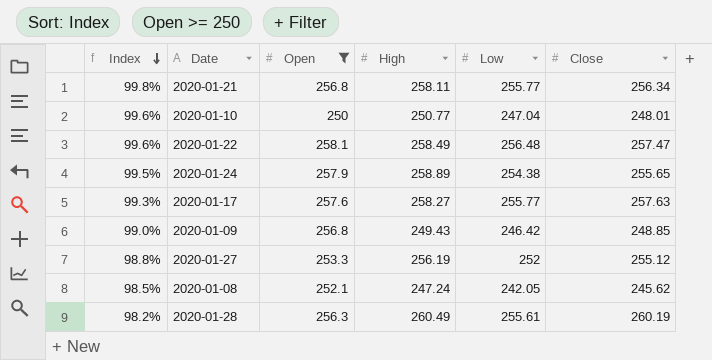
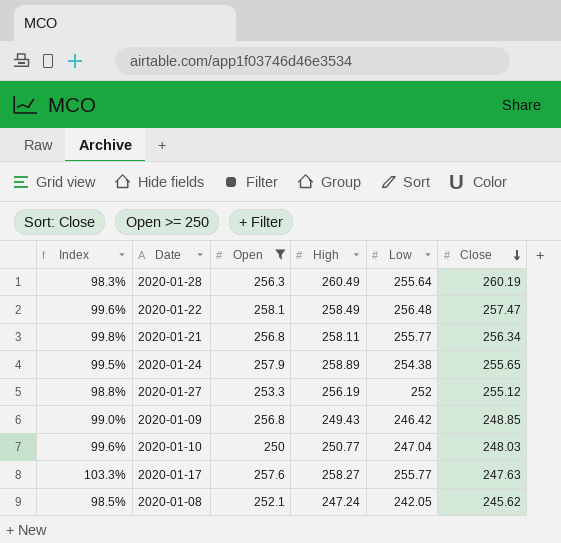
row order: Index descending -> Close descending
2020-01-28 | Index: 98.2% -> 98.3%
2020-01-28 | Low: 255.61 -> 255.64
2020-01-10 | Close: 248.01 -> 248.03
2020-01-17 | Index: 99.3% -> 103.3%
2020-01-17 | Close: 257.63 -> 247.63

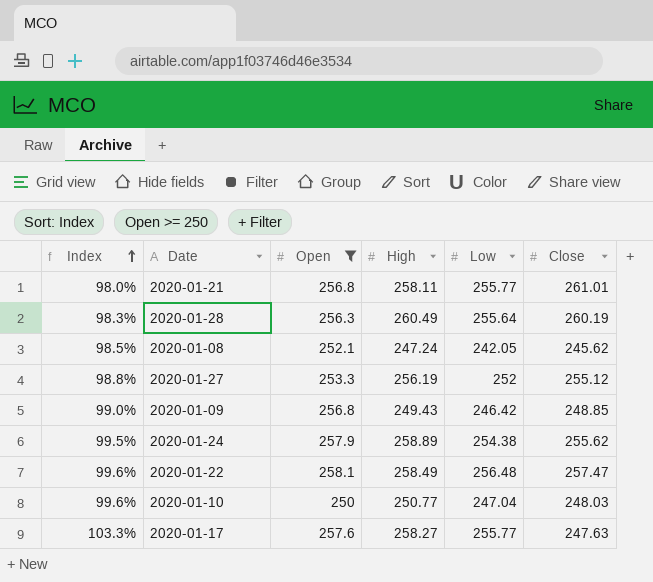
row order: Close descending -> Index ascending
2020-01-21 | Index: 99.8% -> 98.0%
2020-01-21 | Close: 256.34 -> 261.01
2020-01-24 | Close: 255.65 -> 255.62

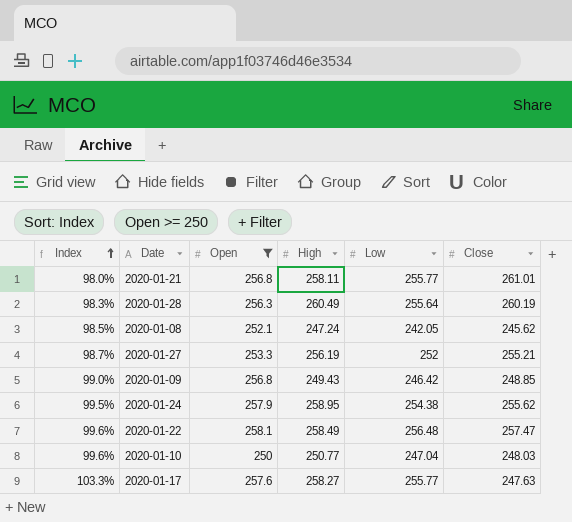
2020-01-27 | Index: 98.8% -> 98.7%
2020-01-27 | Close: 255.12 -> 255.21
2020-01-24 | High: 258.89 -> 258.95

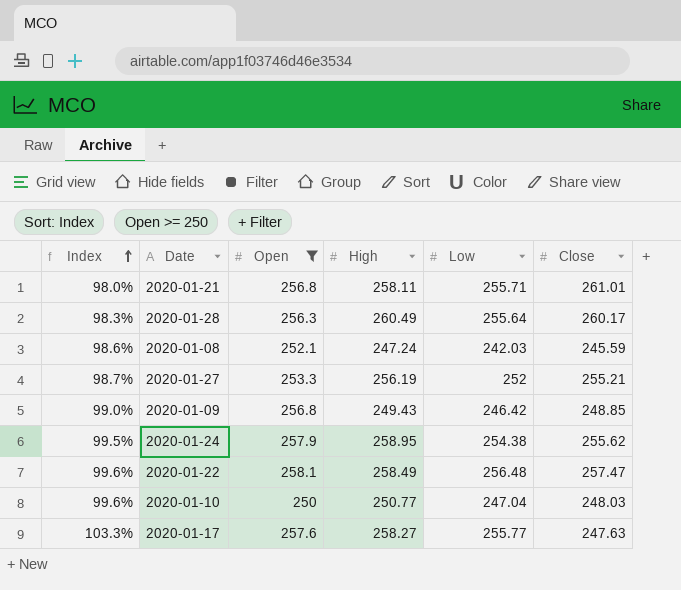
2020-01-21 | Low: 255.77 -> 255.71
2020-01-28 | Close: 260.19 -> 260.17
2020-01-08 | Index: 98.5% -> 98.6%
2020-01-08 | Low: 242.05 -> 242.03
2020-01-08 | Close: 245.62 -> 245.59

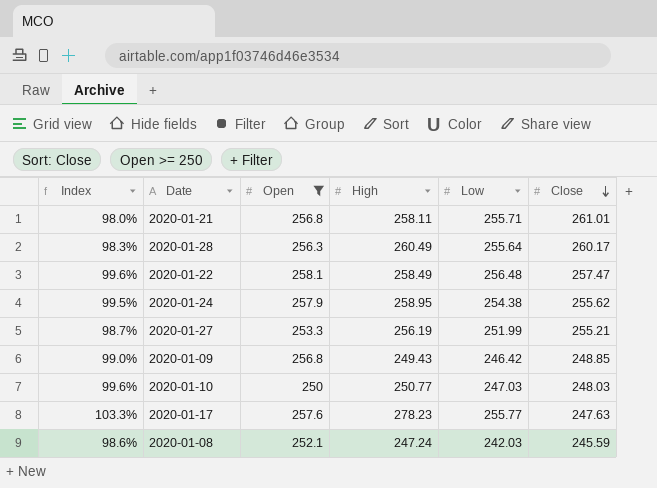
row order: Index ascending -> Close descending
2020-01-27 | Low: 252 -> 251.99
2020-01-10 | Low: 247.04 -> 247.03
2020-01-17 | High: 258.27 -> 278.23

